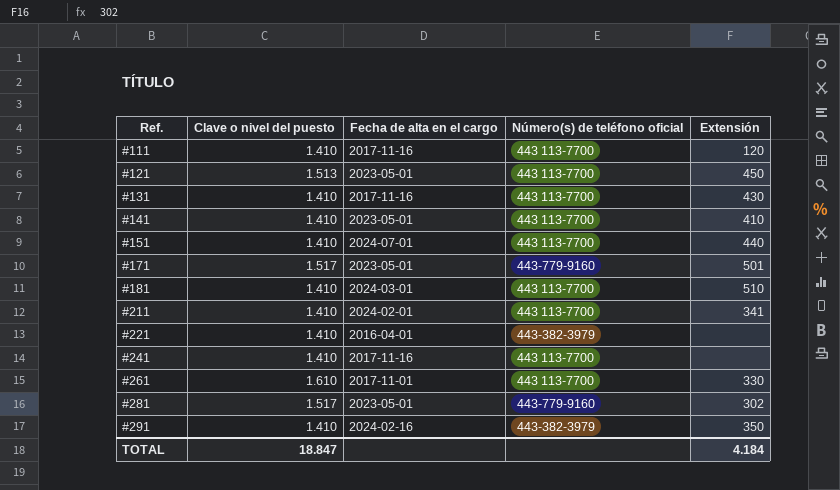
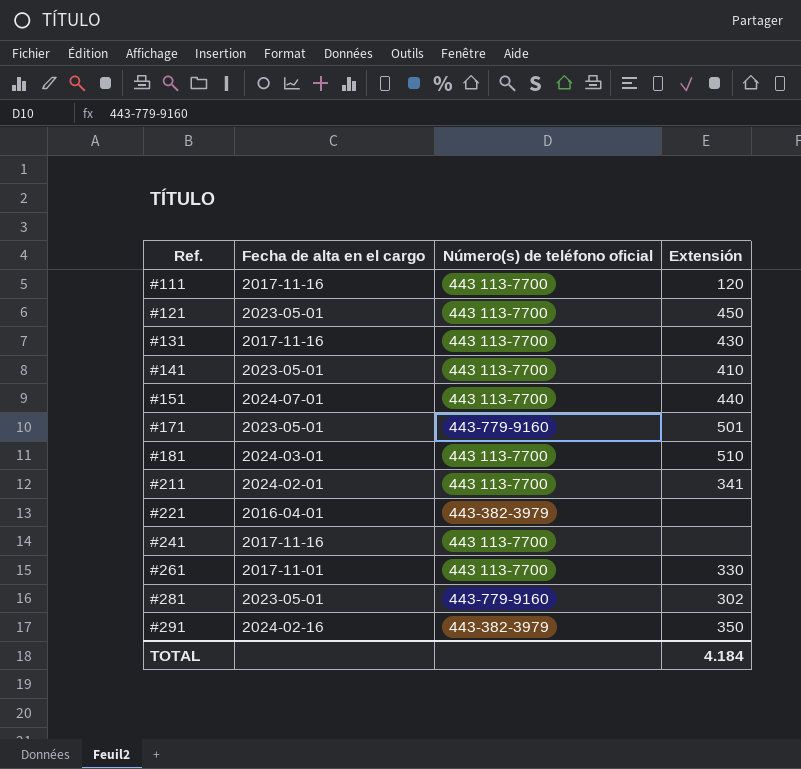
column Clave o nivel del puesto | position: 2 -> none

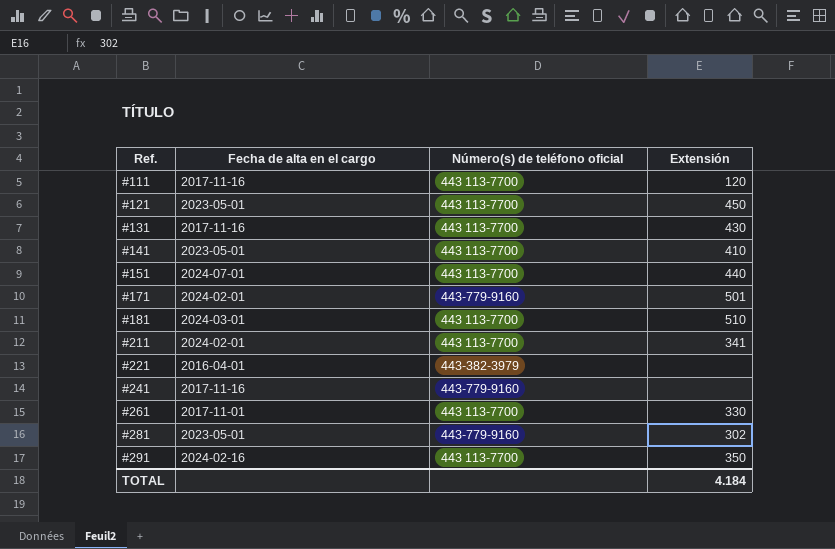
#171 | Fecha de alta en el cargo: 2023-05-01 -> 2024-02-01
#241 | Número(s) de teléfono oficial: 443 113-7700 -> 443-779-9160
#291 | Número(s) de teléfono oficial: 443-382-3979 -> 443 113-7700

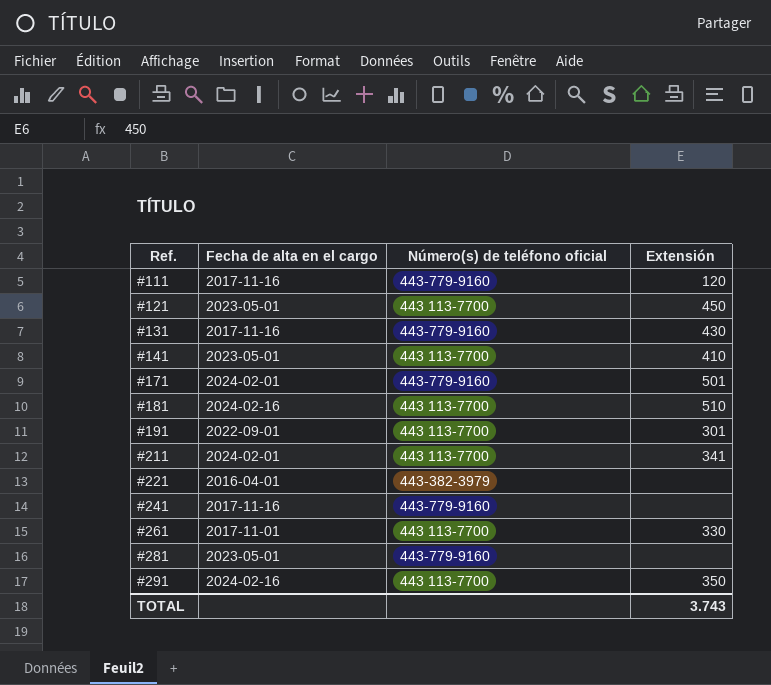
row #151: 2024-07-01 | 443 113-7700 | 440 -> none
#111 | Número(s) de teléfono oficial: 443 113-7700 -> 443-779-9160
#131 | Número(s) de teléfono oficial: 443 113-7700 -> 443-779-9160
#181 | Fecha de alta en el cargo: 2024-03-01 -> 2024-02-16
row #191: none -> 2022-09-01 | 443 113-7700 | 301
#281 | Extensión: 302 -> none
TOTAL | Extensión: 4.184 -> 3.743

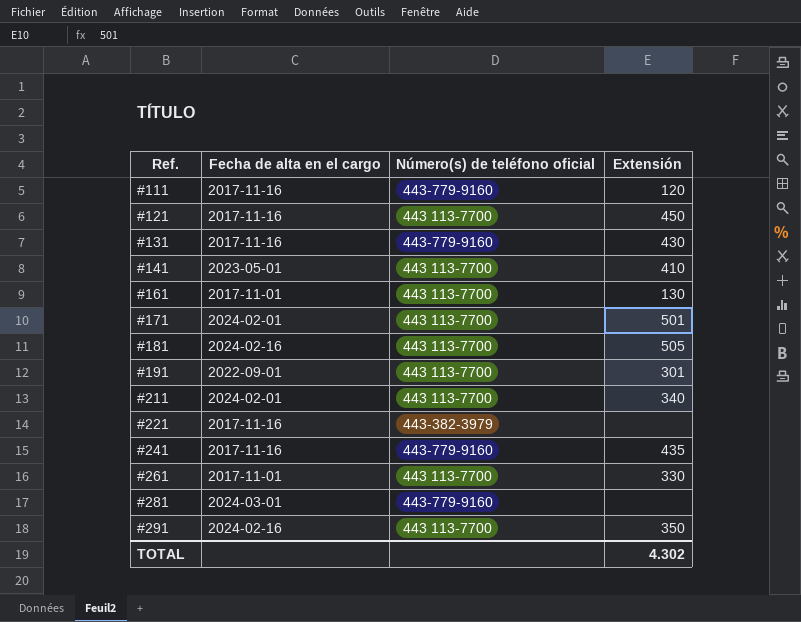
#121 | Fecha de alta en el cargo: 2023-05-01 -> 2017-11-16
row #161: none -> 2017-11-01 | 443 113-7700 | 130
#171 | Número(s) de teléfono oficial: 443-779-9160 -> 443 113-7700
#181 | Extensión: 510 -> 505
#211 | Extensión: 341 -> 340
#221 | Fecha de alta en el cargo: 2016-04-01 -> 2017-11-16
#241 | Extensión: none -> 435
#281 | Fecha de alta en el cargo: 2023-05-01 -> 2024-03-01
TOTAL | Extensión: 3.743 -> 4.302

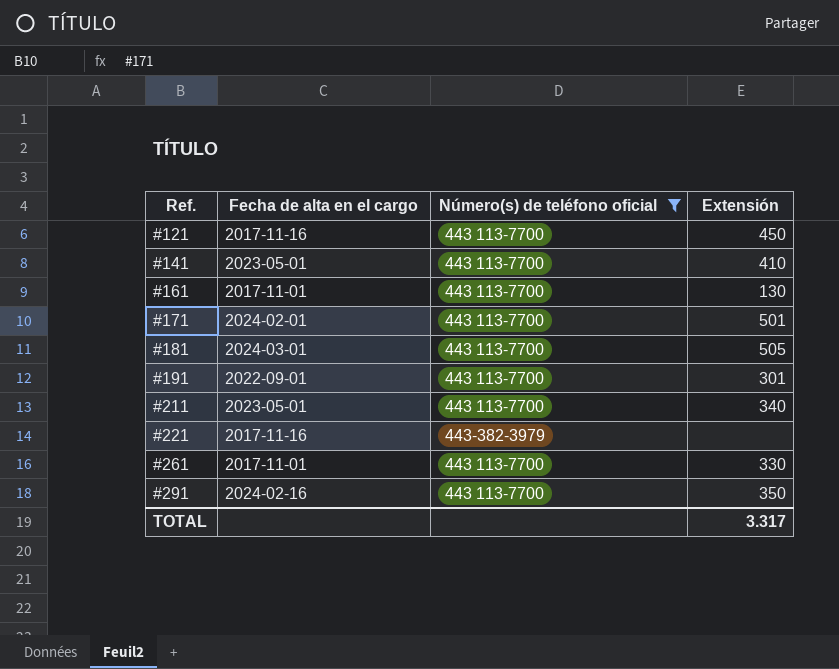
filter: none -> Número(s) de teléfono oficial != 443-779-9160
#181 | Fecha de alta en el cargo: 2024-02-16 -> 2024-03-01
#211 | Fecha de alta en el cargo: 2024-02-01 -> 2023-05-01
TOTAL | Extensión: 4.302 -> 3.317

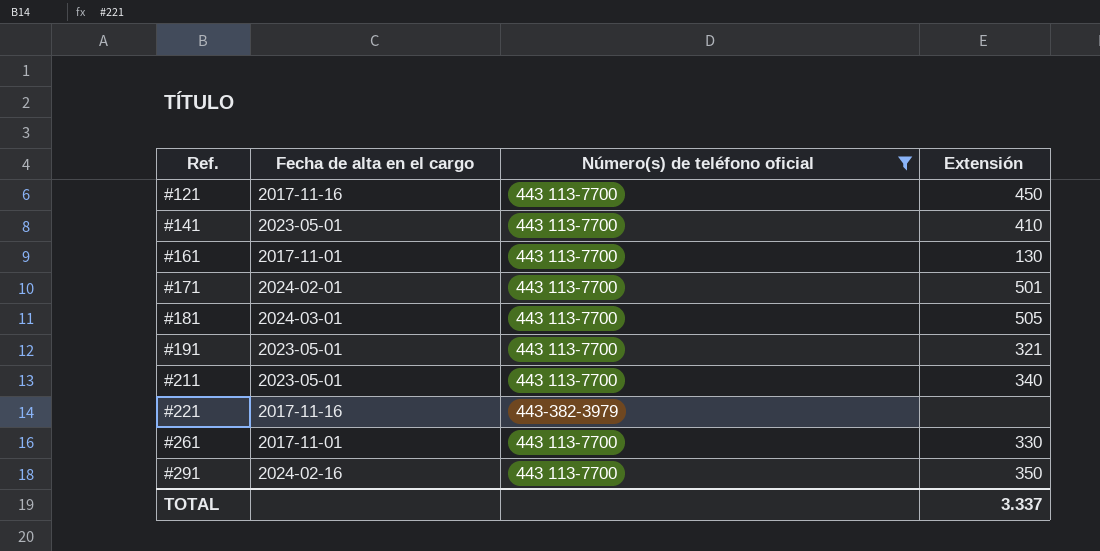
#191 | Fecha de alta en el cargo: 2022-09-01 -> 2023-05-01
#191 | Extensión: 301 -> 321
TOTAL | Extensión: 3.317 -> 3.337

